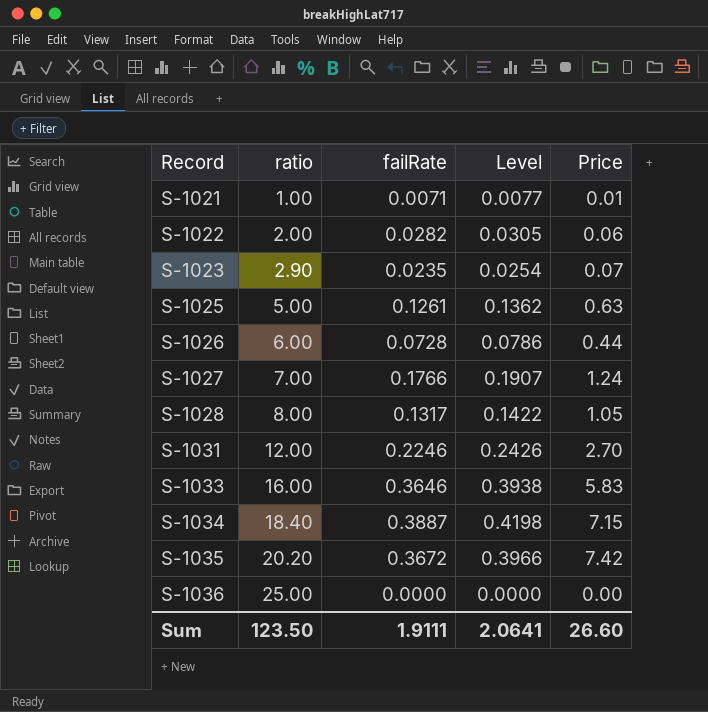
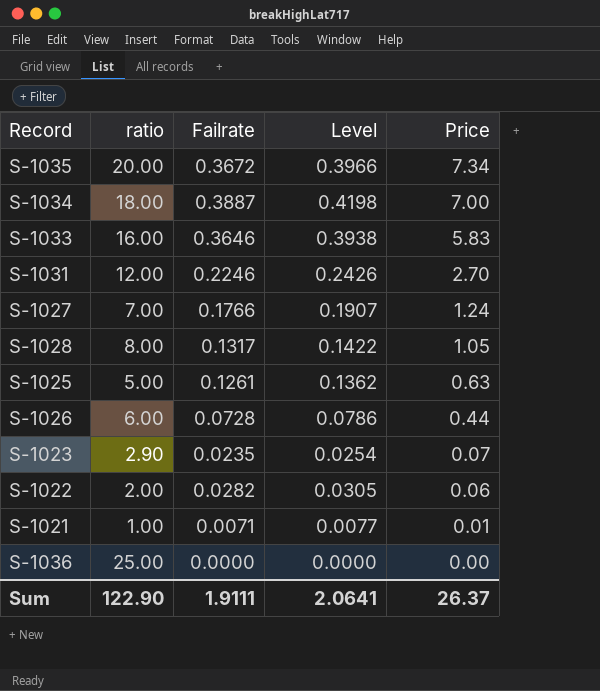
row order: Record ascending -> Price descending
column name: failRate -> Failrate
S-1035 | ratio: 20.20 -> 20.00
S-1035 | Price: 7.42 -> 7.34
S-1034 | ratio: 18.40 -> 18.00
S-1034 | Price: 7.15 -> 7.00
Sum | ratio: 123.50 -> 122.90
Sum | Price: 26.60 -> 26.37

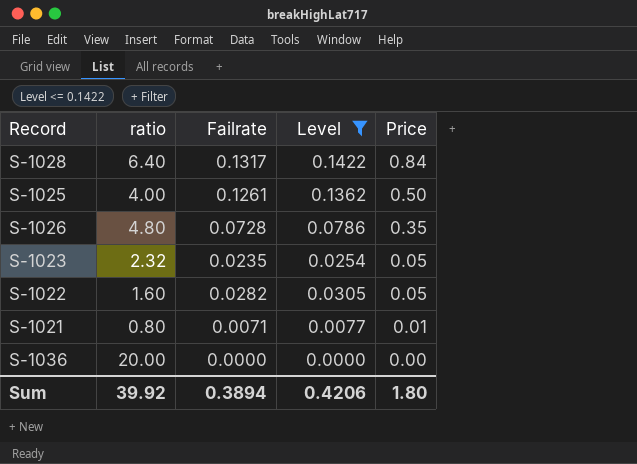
filter: none -> Level <= 0.1422
S-1028 | ratio: 8.00 -> 6.40
S-1028 | Price: 1.05 -> 0.84
S-1025 | ratio: 5.00 -> 4.00
S-1025 | Price: 0.63 -> 0.50
S-1026 | ratio: 6.00 -> 4.80
S-1026 | Price: 0.44 -> 0.35
S-1023 | ratio: 2.90 -> 2.32
S-1023 | Price: 0.07 -> 0.05
S-1022 | ratio: 2.00 -> 1.60
S-1022 | Price: 0.06 -> 0.05
S-1021 | ratio: 1.00 -> 0.80
S-1036 | ratio: 25.00 -> 20.00
Sum | ratio: 122.90 -> 39.92
Sum | Failrate: 1.9111 -> 0.3894
Sum | Level: 2.0641 -> 0.4206
Sum | Price: 26.37 -> 1.80

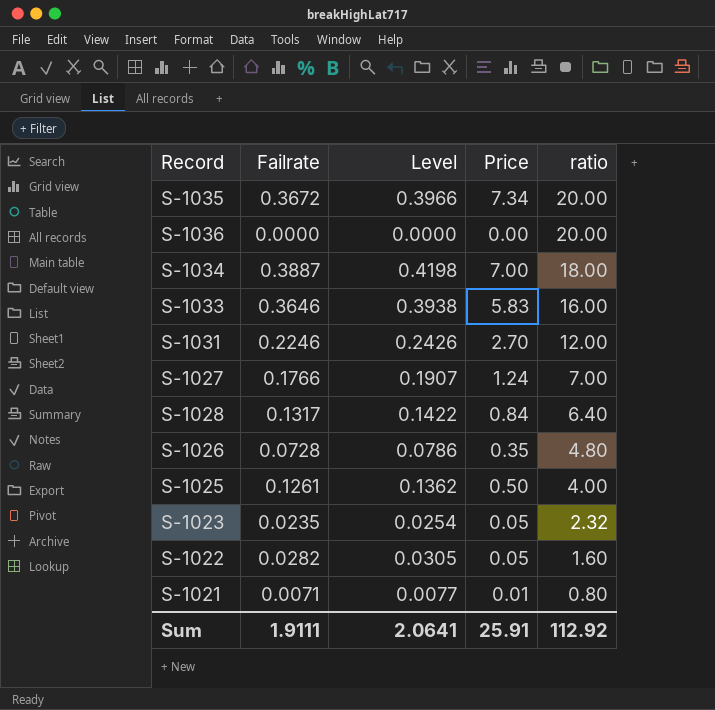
filter: Level <= 0.1422 -> none
row order: Price descending -> ratio descending
column ratio | position: 2 -> 5
Sum | Failrate: 0.3894 -> 1.9111
Sum | Level: 0.4206 -> 2.0641
Sum | Price: 1.80 -> 25.91
Sum | ratio: 39.92 -> 112.92

